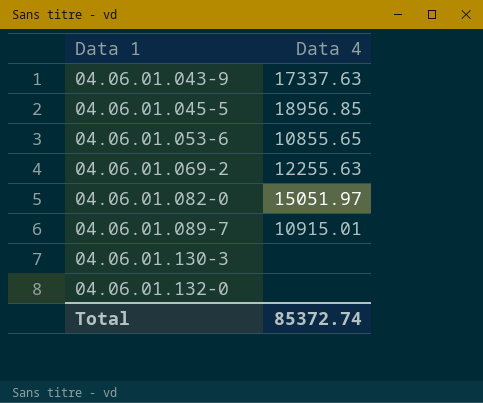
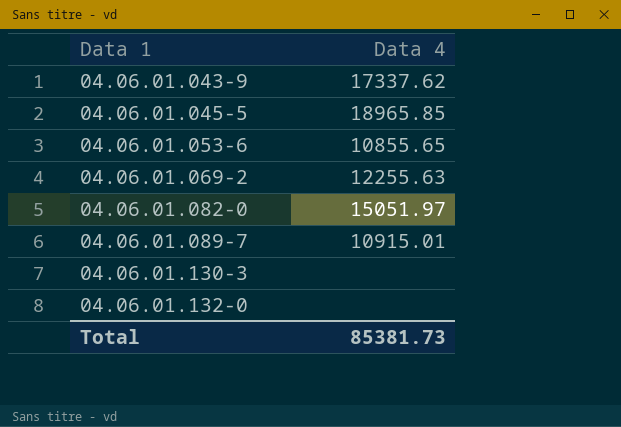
04.06.01.043-9 | Data 4: 17337.63 -> 17337.62
04.06.01.045-5 | Data 4: 18956.85 -> 18965.85
Total | Data 4: 85372.74 -> 85381.73

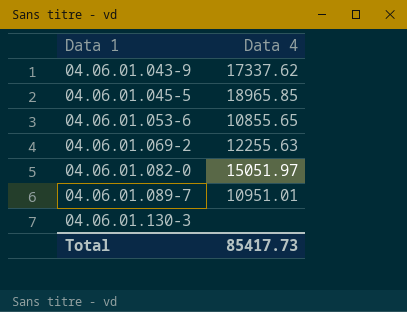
row 04.06.01.132-0: none -> none
04.06.01.089-7 | Data 4: 10915.01 -> 10951.01
Total | Data 4: 85381.73 -> 85417.73

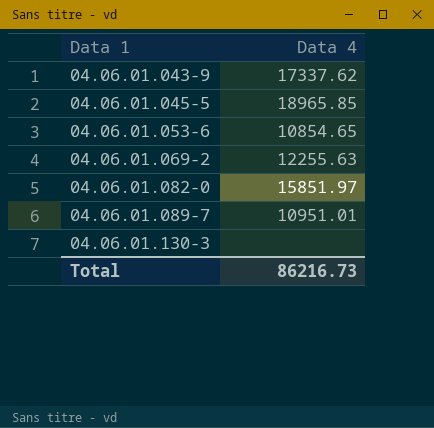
04.06.01.053-6 | Data 4: 10855.65 -> 10854.65
04.06.01.082-0 | Data 4: 15051.97 -> 15851.97
Total | Data 4: 85417.73 -> 86216.73

